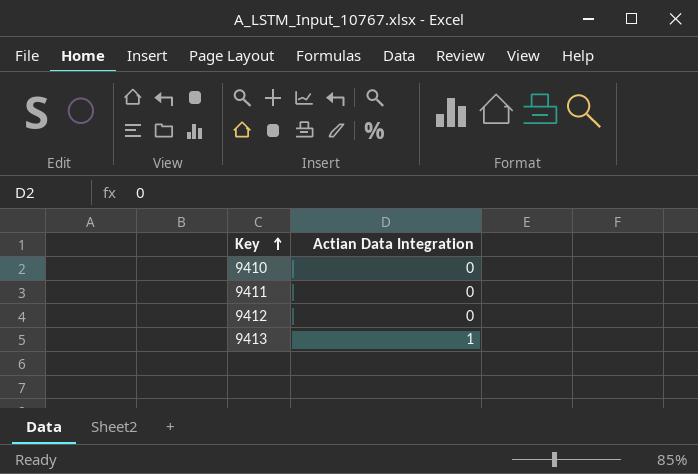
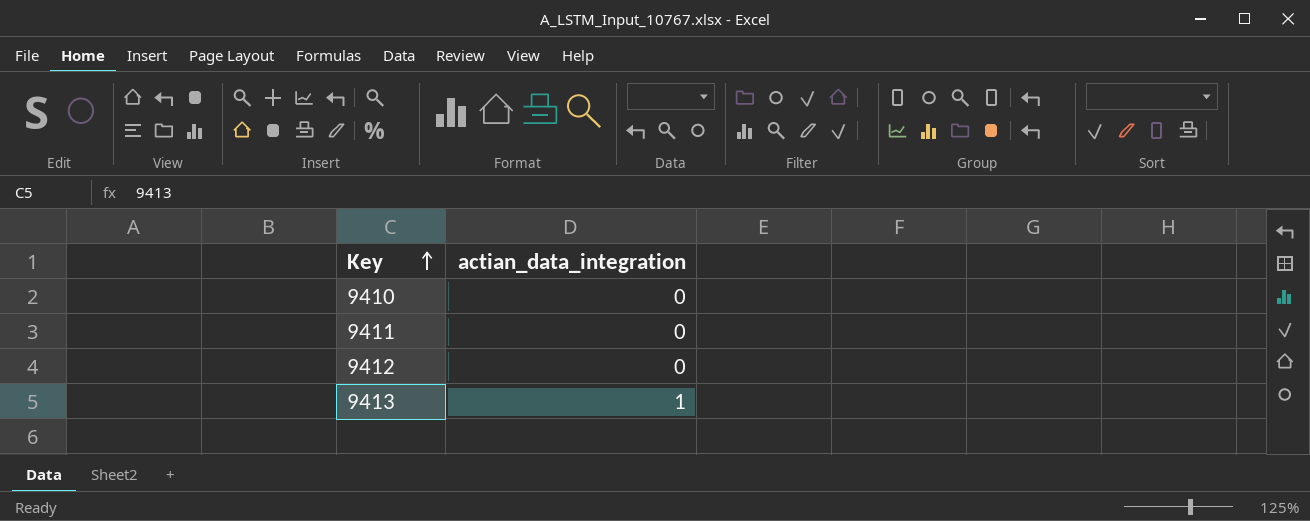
column name: Actian Data Integration -> actian_data_integration

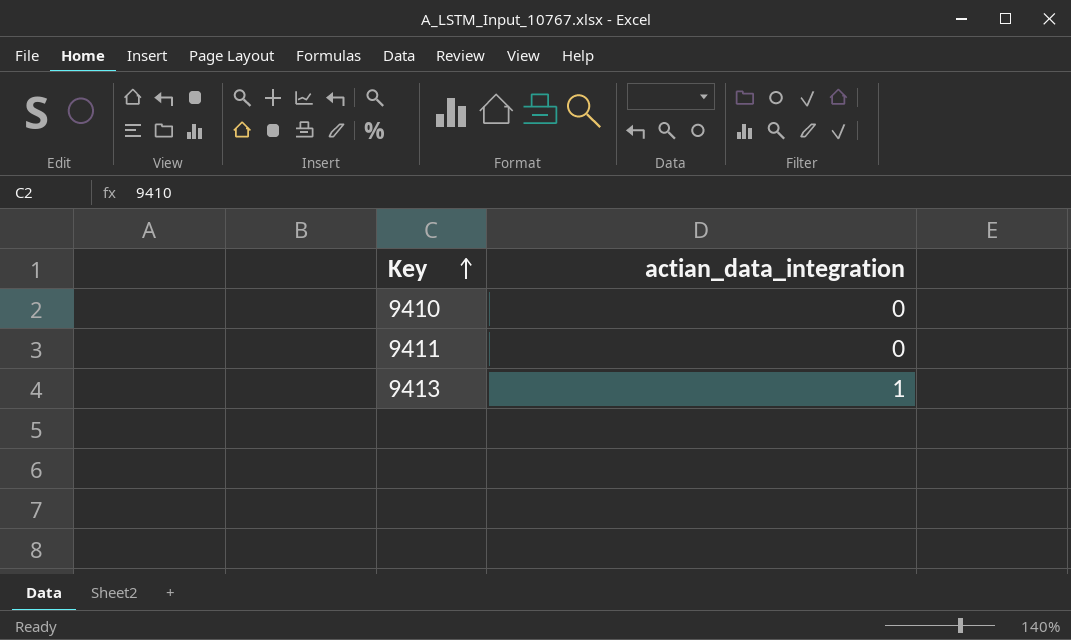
row 9412: 0 -> none

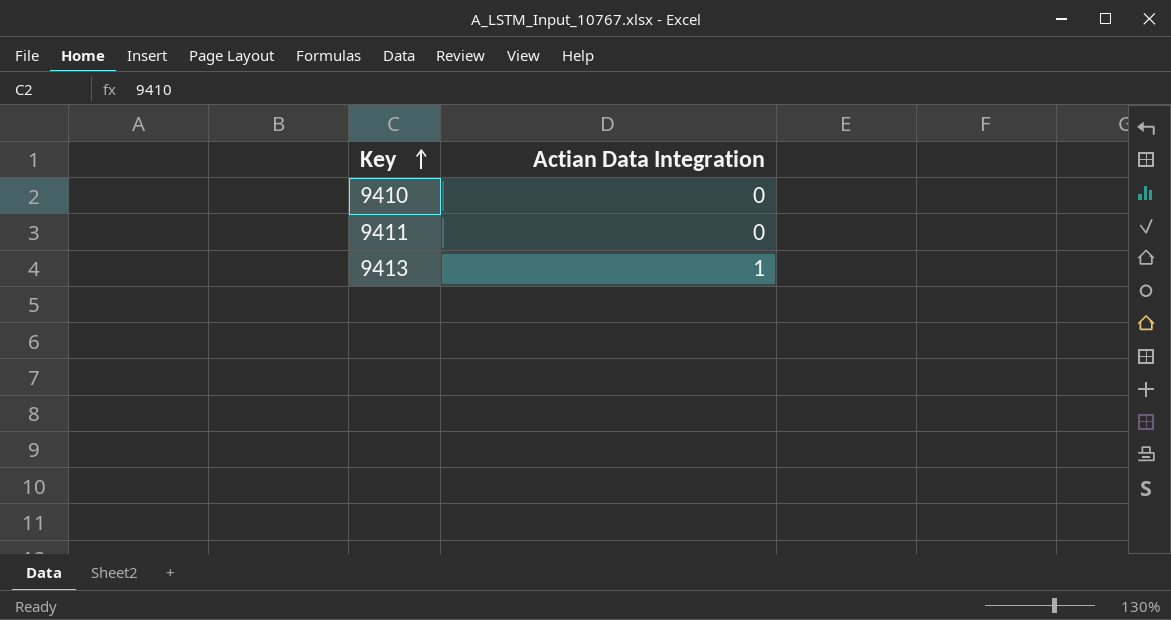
column name: actian_data_integration -> Actian Data Integration

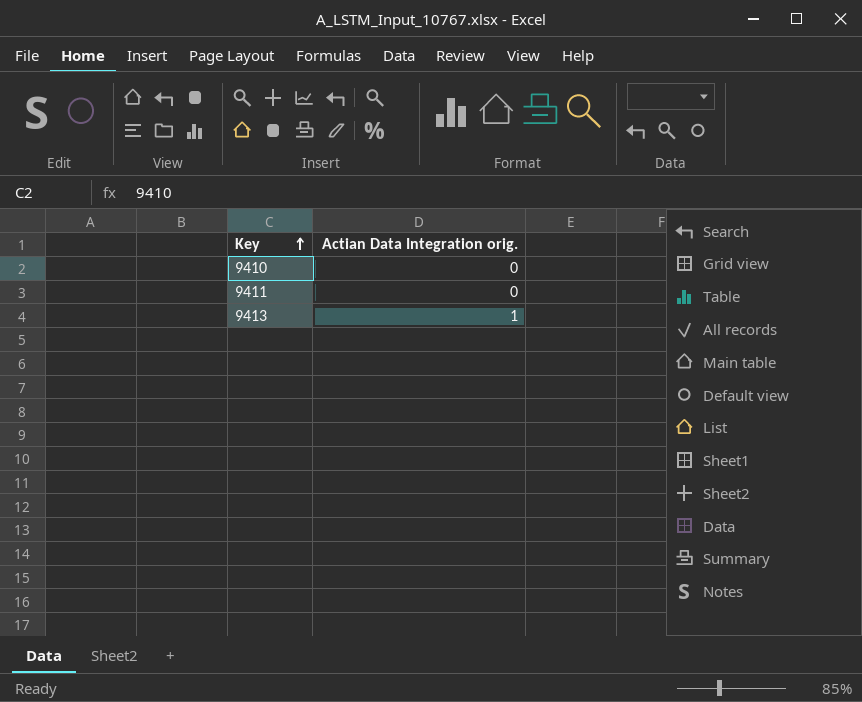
column name: Actian Data Integration -> Actian Data Integration orig.

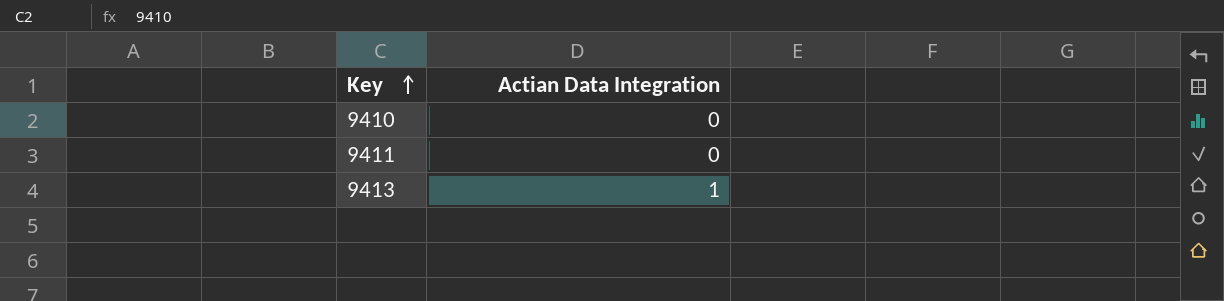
column name: Actian Data Integration orig. -> Actian Data Integration

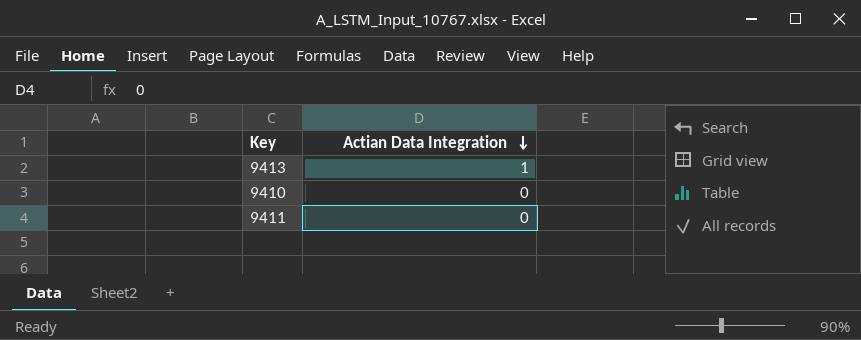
row order: Key ascending -> Actian Data Integration descending

